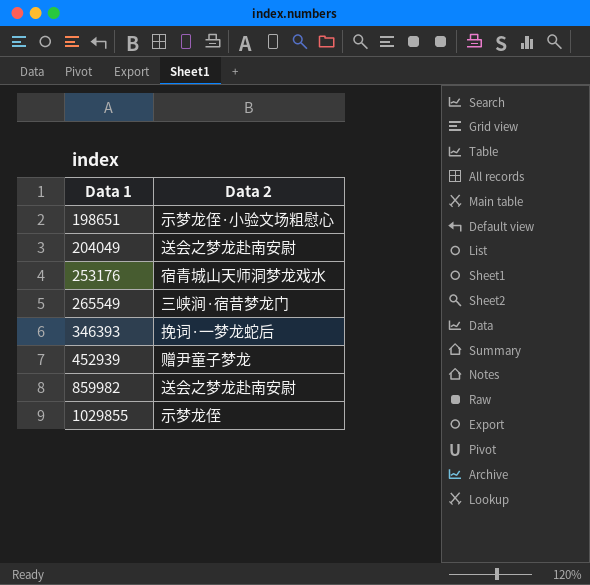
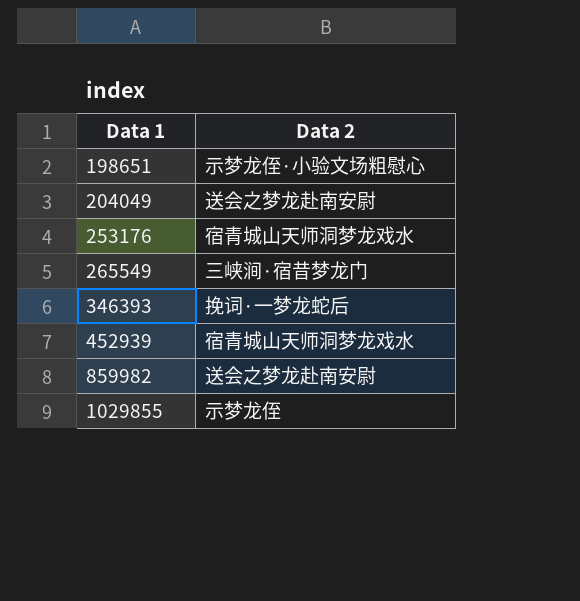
452939 | Data 2: 赠尹童子梦龙 -> 宿青城山天师洞梦龙戏水

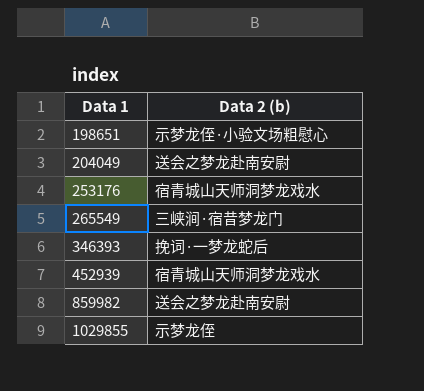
column name: Data 2 -> Data 2 (b)

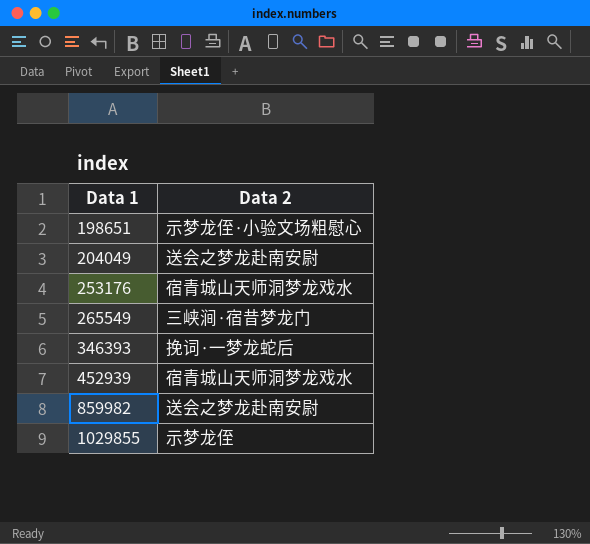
column name: Data 2 (b) -> Data 2

